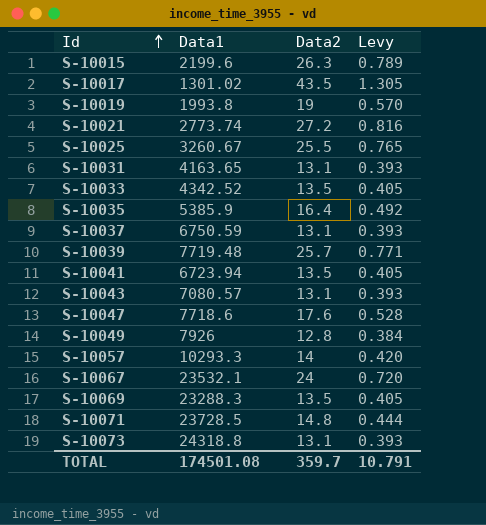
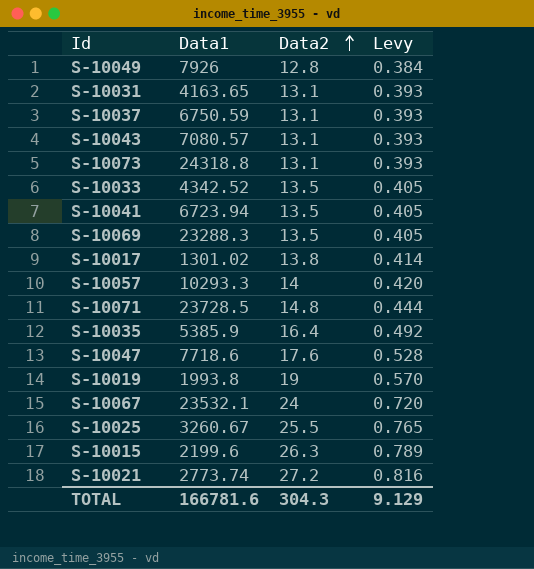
row order: Id ascending -> Data2 ascending
row S-10039: 7719.48 | 25.7 | 0.771 -> none
S-10017 | Data2: 43.5 -> 13.8
S-10017 | Levy: 1.305 -> 0.414
TOTAL | Data1: 174501.08 -> 166781.6
TOTAL | Data2: 359.7 -> 304.3
TOTAL | Levy: 10.791 -> 9.129

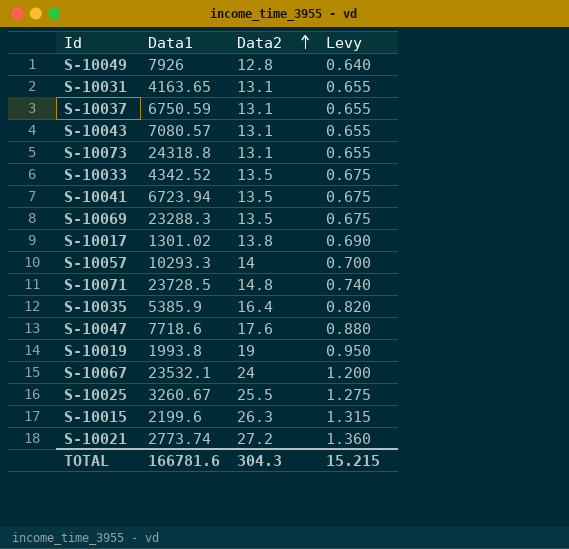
column Levy | formula: [Data2] * 0.03 -> [Data2] * 0.05
TOTAL | Levy: 9.129 -> 15.215

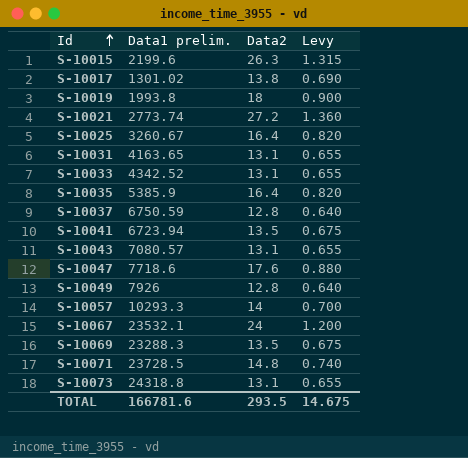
row order: Data2 ascending -> Id ascending
column name: Data1 -> Data1 prelim.
S-10019 | Data2: 19 -> 18
S-10019 | Levy: 0.950 -> 0.900
S-10025 | Data2: 25.5 -> 16.4
S-10025 | Levy: 1.275 -> 0.820
S-10033 | Data2: 13.5 -> 13.1
S-10033 | Levy: 0.675 -> 0.655
S-10037 | Data2: 13.1 -> 12.8
S-10037 | Levy: 0.655 -> 0.640
TOTAL | Data2: 304.3 -> 293.5
TOTAL | Levy: 15.215 -> 14.675

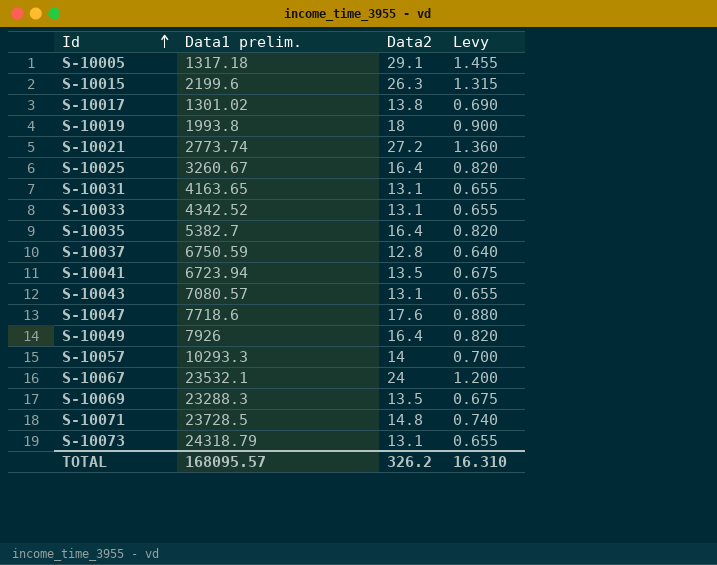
row S-10005: none -> 1317.18 | 29.1 | 1.455
S-10035 | Data1 prelim.: 5385.9 -> 5382.7
S-10049 | Data2: 12.8 -> 16.4
S-10049 | Levy: 0.640 -> 0.820
S-10073 | Data1 prelim.: 24318.8 -> 24318.79
TOTAL | Data1 prelim.: 166781.6 -> 168095.57
TOTAL | Data2: 293.5 -> 326.2
TOTAL | Levy: 14.675 -> 16.310

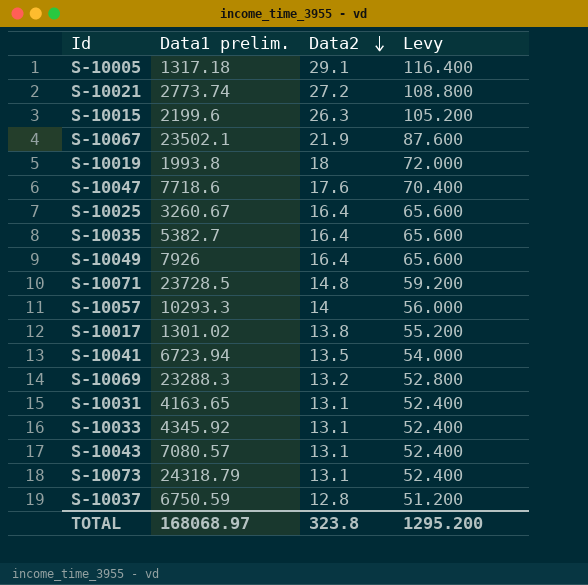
row order: Id ascending -> Data2 descending
column Levy | formula: [Data2] * 0.05 -> [Data2] * 4
S-10067 | Data1 prelim.: 23532.1 -> 23502.1
S-10067 | Data2: 24 -> 21.9
S-10069 | Data2: 13.5 -> 13.2
S-10033 | Data1 prelim.: 4342.52 -> 4345.92
TOTAL | Data1 prelim.: 168095.57 -> 168068.97
TOTAL | Data2: 326.2 -> 323.8
TOTAL | Levy: 16.310 -> 1295.200

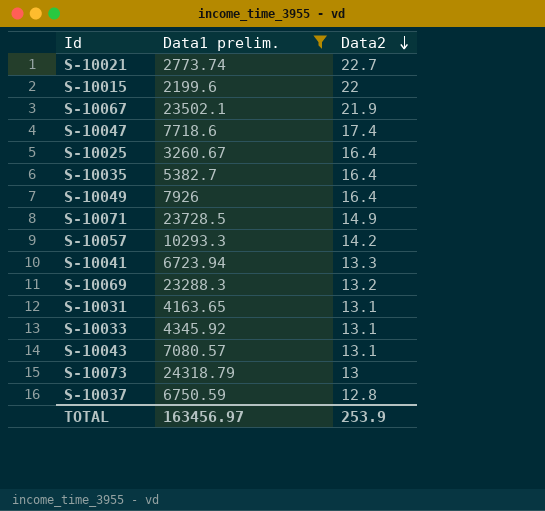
filter: none -> Data1 prelim. >= 2199.6
column Levy | formula: [Data2] * 4 -> none
S-10021 | Data2: 27.2 -> 22.7
S-10015 | Data2: 26.3 -> 22
S-10047 | Data2: 17.6 -> 17.4
S-10071 | Data2: 14.8 -> 14.9
S-10057 | Data2: 14 -> 14.2
S-10041 | Data2: 13.5 -> 13.3
S-10073 | Data2: 13.1 -> 13
TOTAL | Data1 prelim.: 168068.97 -> 163456.97
TOTAL | Data2: 323.8 -> 253.9

